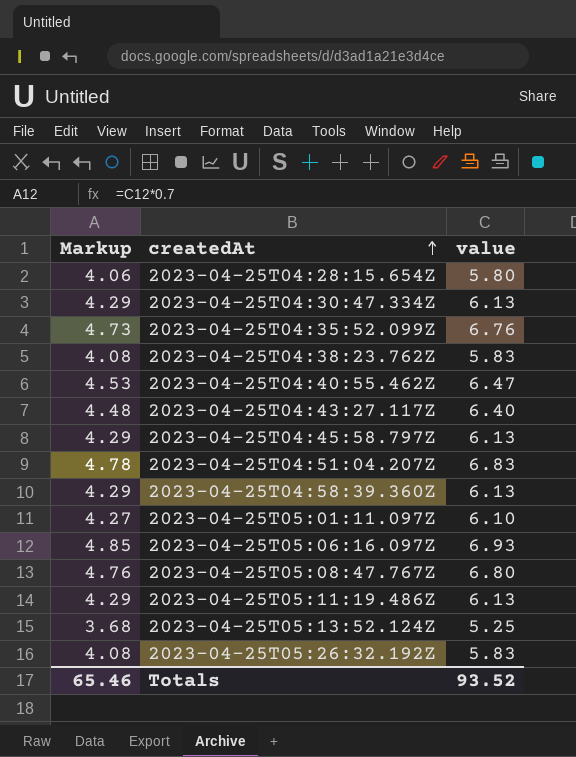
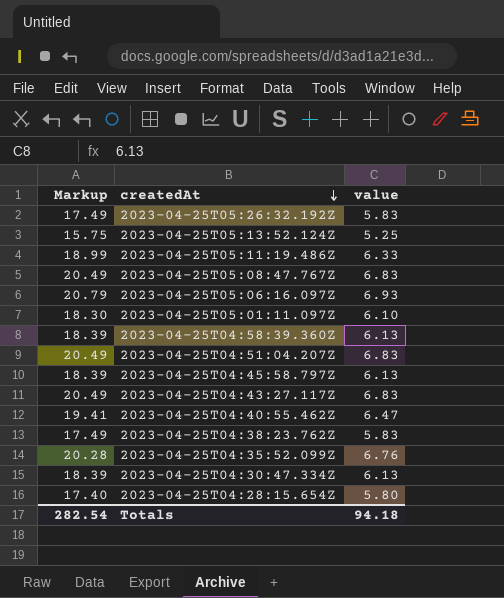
row order: createdAt ascending -> createdAt descending
column Markup | formula: [value] * 0.7 -> [value] * 3
2023-04-25T05:11:19.486Z | value: 6.13 -> 6.33
2023-04-25T05:08:47.767Z | value: 6.80 -> 6.83
2023-04-25T04:43:27.117Z | value: 6.40 -> 6.83
Totals | Markup: 65.46 -> 282.54
Totals | value: 93.52 -> 94.18

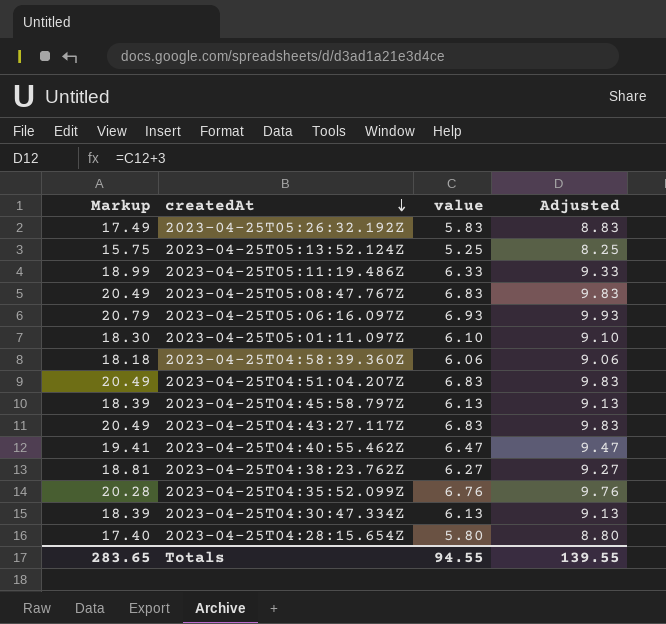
column Adjusted | formula: none -> [value] + 3
2023-04-25T04:58:39.360Z | Markup: 18.39 -> 18.18
2023-04-25T04:58:39.360Z | value: 6.13 -> 6.06
2023-04-25T04:38:23.762Z | Markup: 17.49 -> 18.81
2023-04-25T04:38:23.762Z | value: 5.83 -> 6.27
Totals | Markup: 282.54 -> 283.65
Totals | value: 94.18 -> 94.55

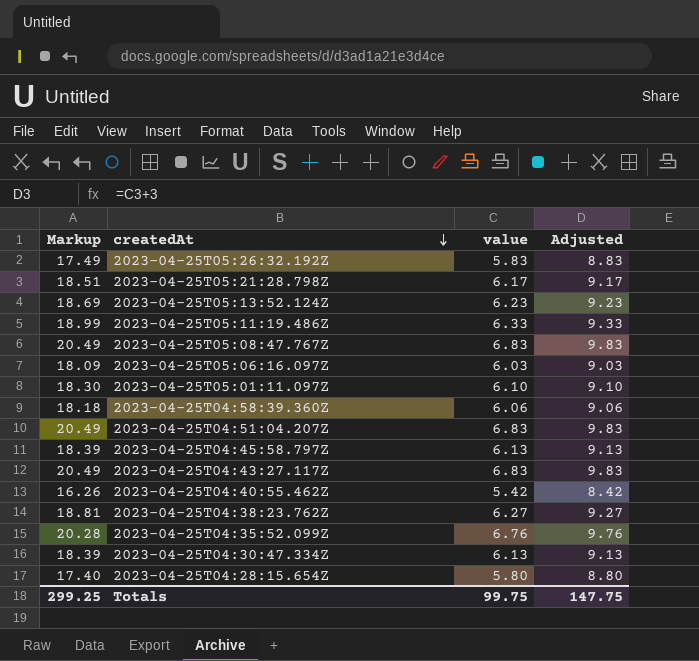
row 2023-04-25T05:21:28.798Z: none -> 18.51 | 6.17 | 9.17
2023-04-25T05:13:52.124Z | Markup: 15.75 -> 18.69
2023-04-25T05:13:52.124Z | value: 5.25 -> 6.23
2023-04-25T05:13:52.124Z | Adjusted: 8.25 -> 9.23
2023-04-25T05:06:16.097Z | Markup: 20.79 -> 18.09
2023-04-25T05:06:16.097Z | value: 6.93 -> 6.03
2023-04-25T05:06:16.097Z | Adjusted: 9.93 -> 9.03
2023-04-25T04:40:55.462Z | Markup: 19.41 -> 16.26
2023-04-25T04:40:55.462Z | value: 6.47 -> 5.42
2023-04-25T04:40:55.462Z | Adjusted: 9.47 -> 8.42
Totals | Markup: 283.65 -> 299.25
Totals | value: 94.55 -> 99.75
Totals | Adjusted: 139.55 -> 147.75

